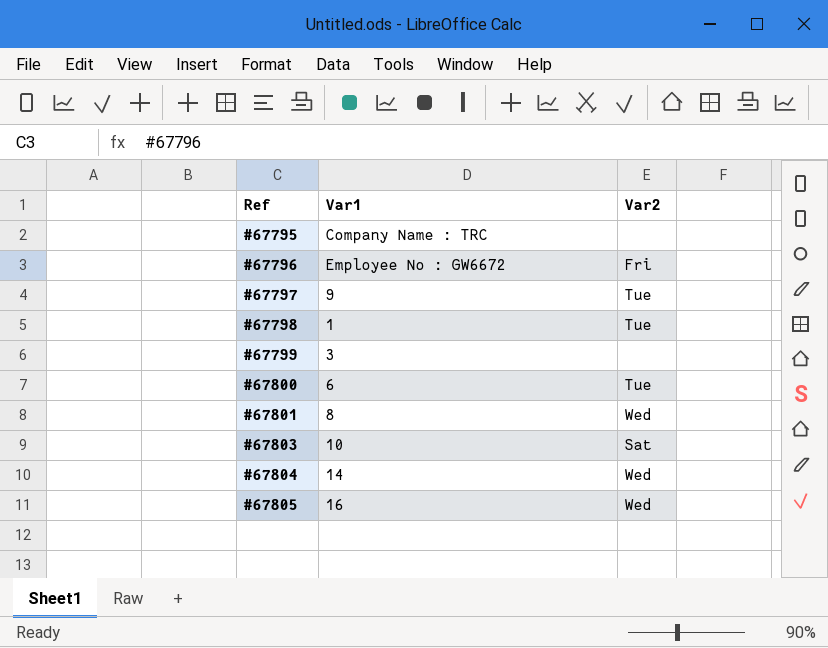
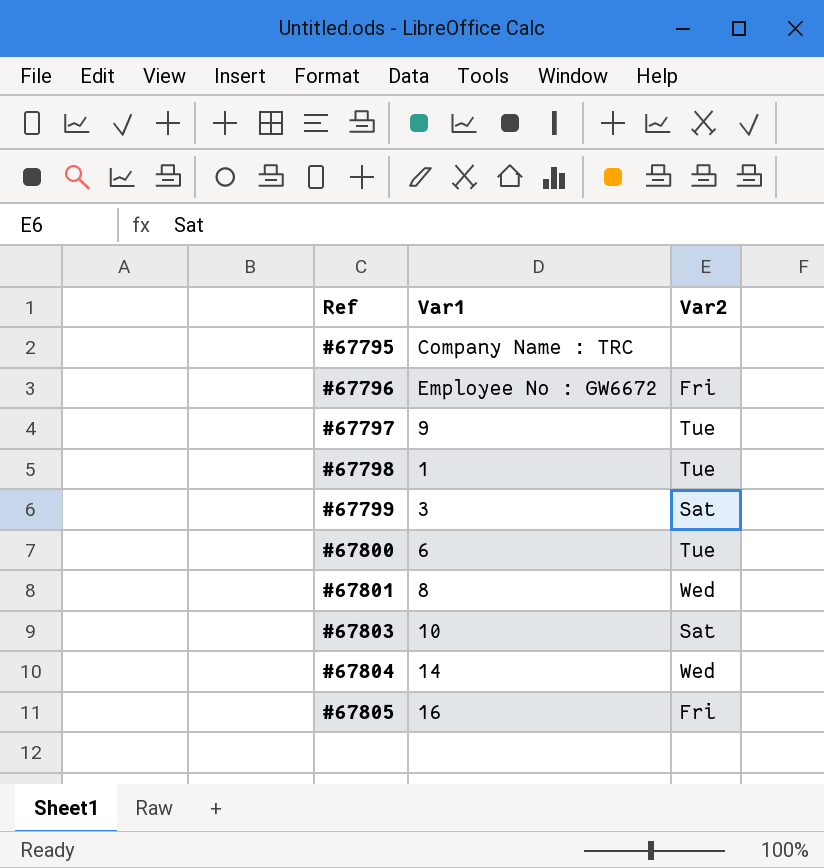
#67799 | Var2: none -> Sat
#67805 | Var2: Wed -> Fri

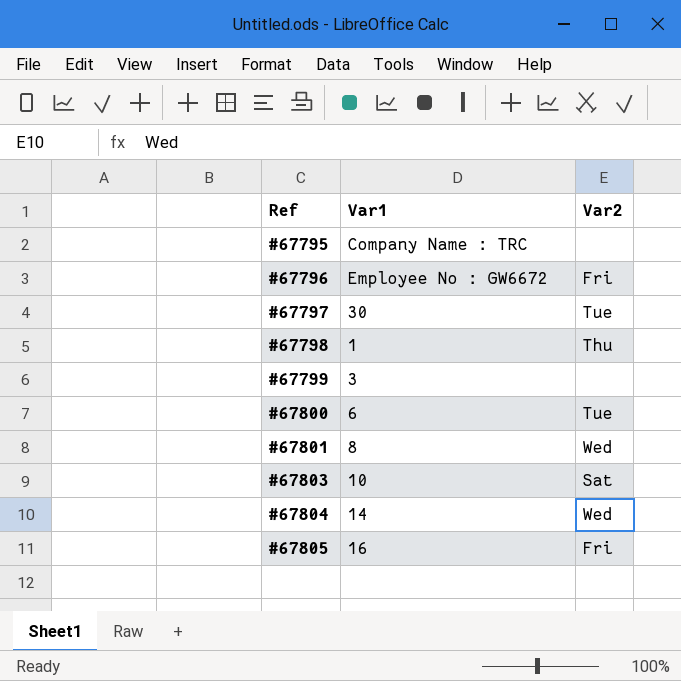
#67797 | Var1: 9 -> 30
#67798 | Var2: Tue -> Thu
#67799 | Var2: Sat -> none

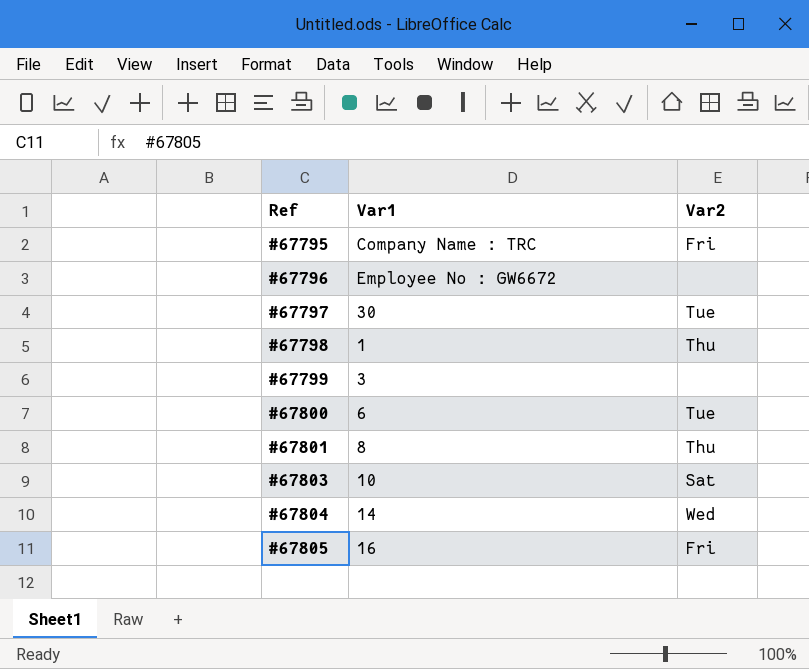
#67795 | Var2: none -> Fri
#67796 | Var2: Fri -> none
#67801 | Var2: Wed -> Thu

